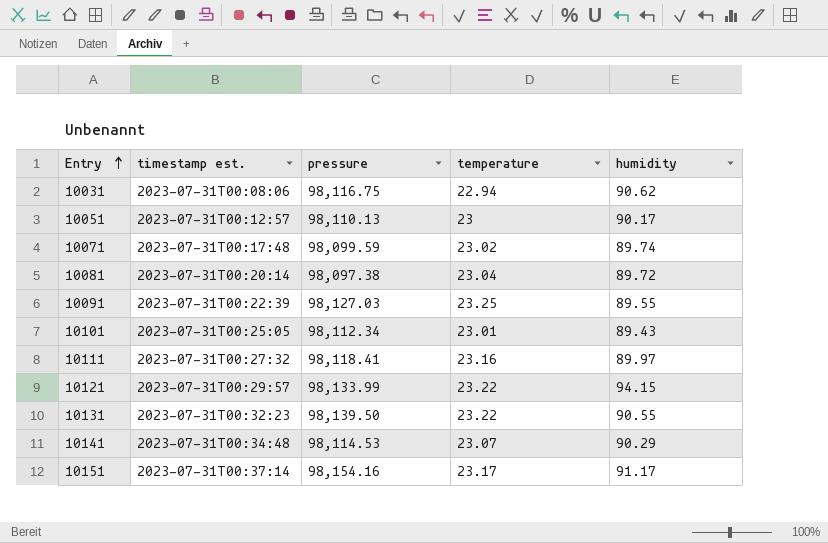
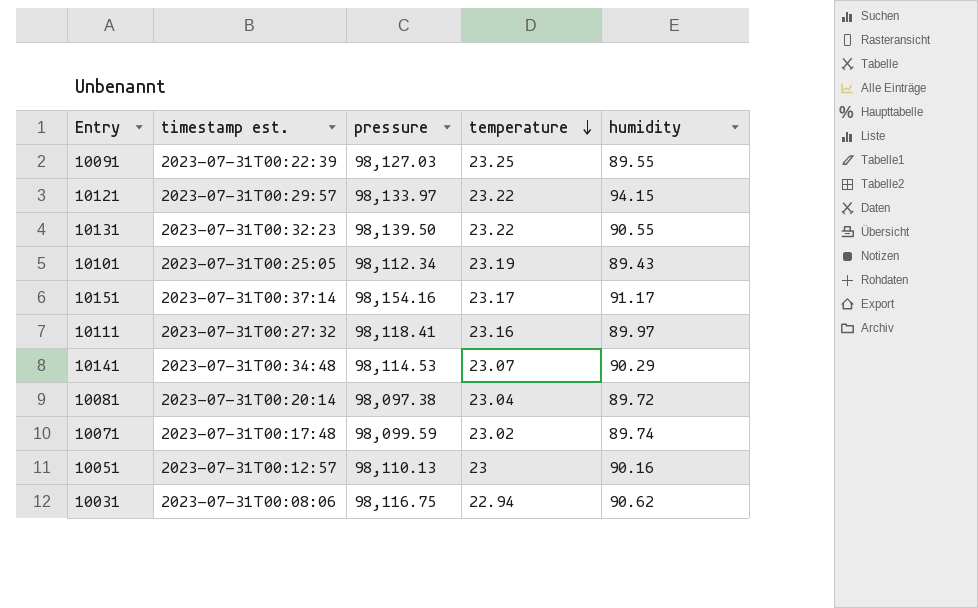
row order: Entry ascending -> temperature descending
10121 | pressure: 98,133.99 -> 98,133.97
10101 | temperature: 23.01 -> 23.19
10051 | humidity: 90.17 -> 90.16

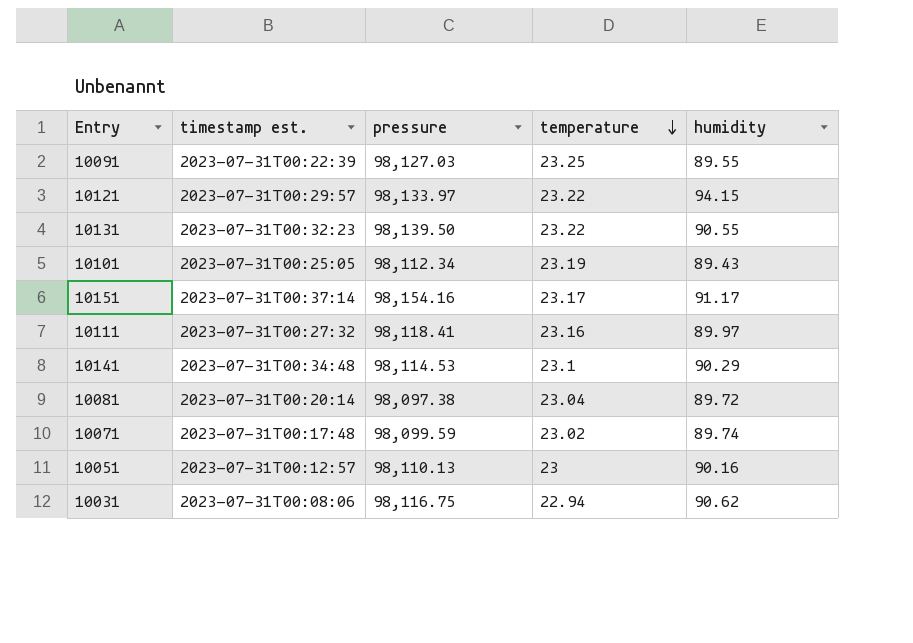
10141 | temperature: 23.07 -> 23.1

